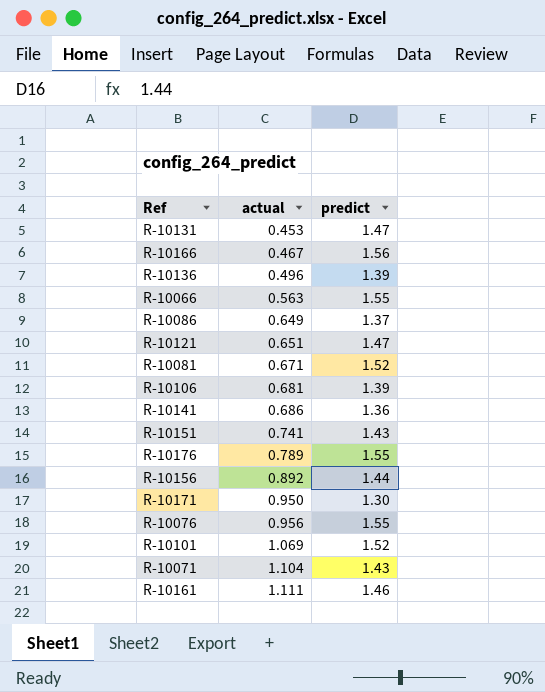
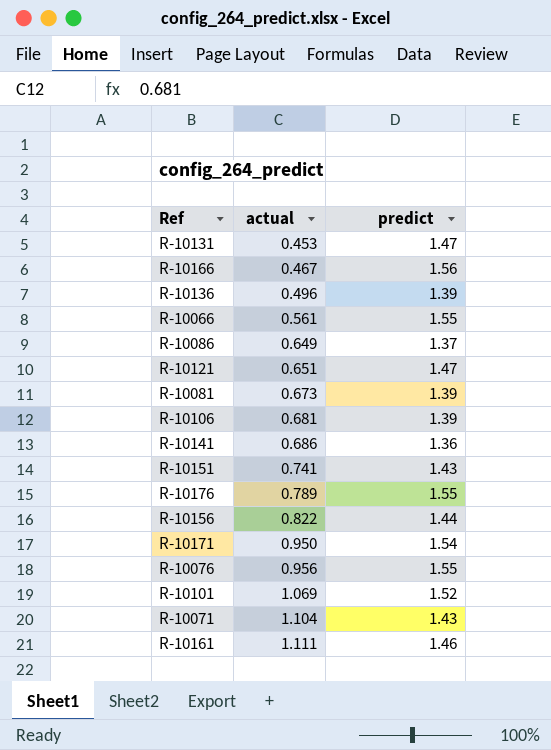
R-10066 | actual: 0.563 -> 0.561
R-10081 | actual: 0.671 -> 0.673
R-10081 | predict: 1.52 -> 1.39
R-10156 | actual: 0.892 -> 0.822
R-10171 | predict: 1.30 -> 1.54

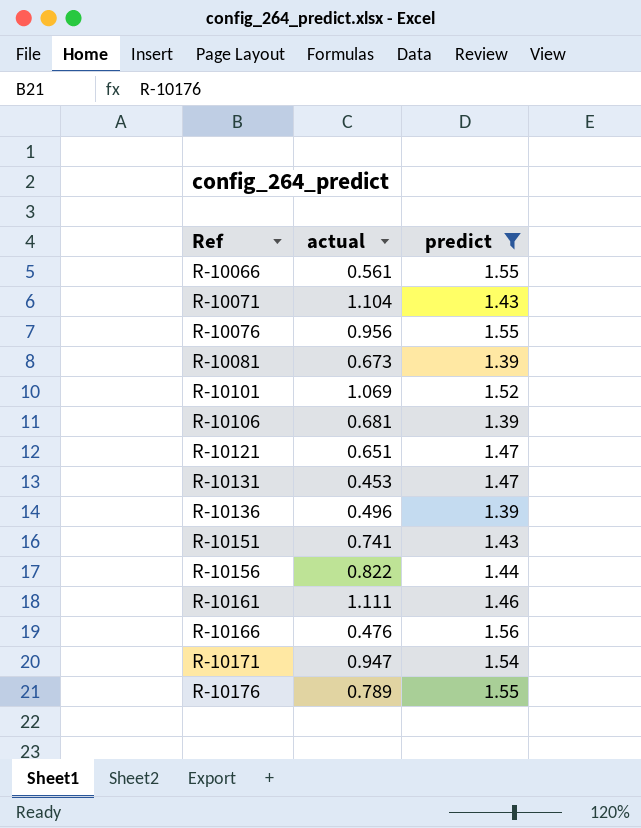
filter: none -> predict >= 1.39
row order: actual ascending -> Ref ascending
R-10166 | actual: 0.467 -> 0.476
R-10171 | actual: 0.950 -> 0.947

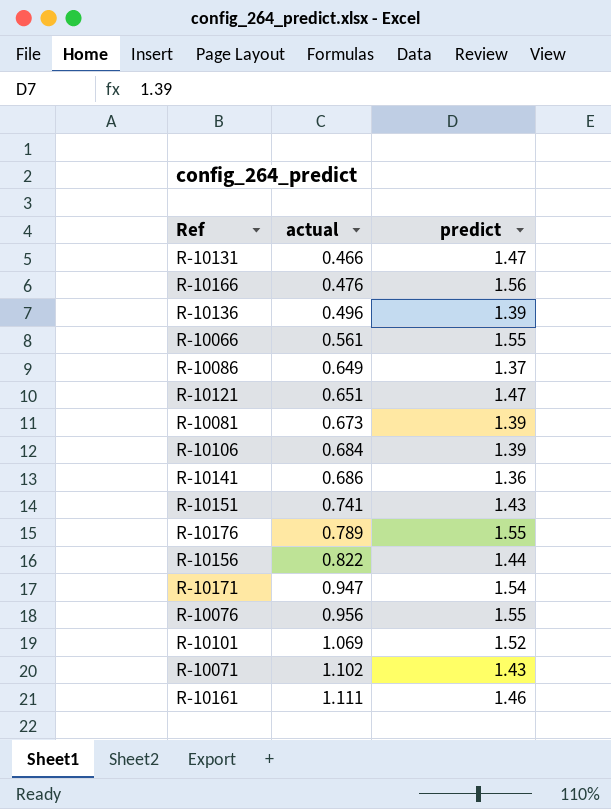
filter: predict >= 1.39 -> none
row order: Ref ascending -> actual ascending
R-10131 | actual: 0.453 -> 0.466
R-10106 | actual: 0.681 -> 0.684
R-10071 | actual: 1.104 -> 1.102

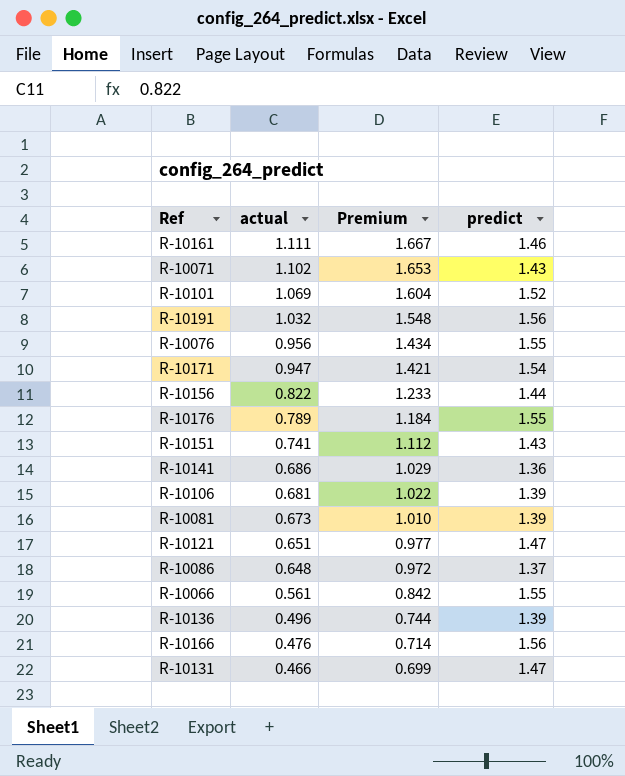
row order: actual ascending -> actual descending
column Premium | formula: none -> [actual] * 1.5
row R-10191: none -> 1.032 | 1.548 | 1.56
R-10106 | actual: 0.684 -> 0.681
R-10086 | actual: 0.649 -> 0.648

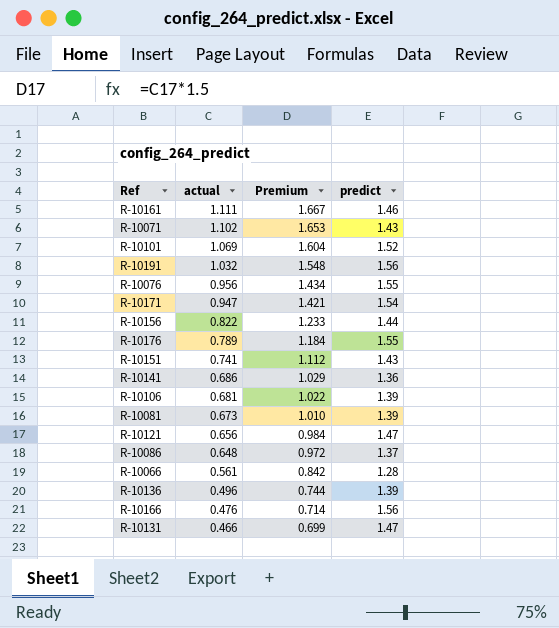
R-10121 | actual: 0.651 -> 0.656
R-10121 | Premium: 0.977 -> 0.984
R-10066 | predict: 1.55 -> 1.28

